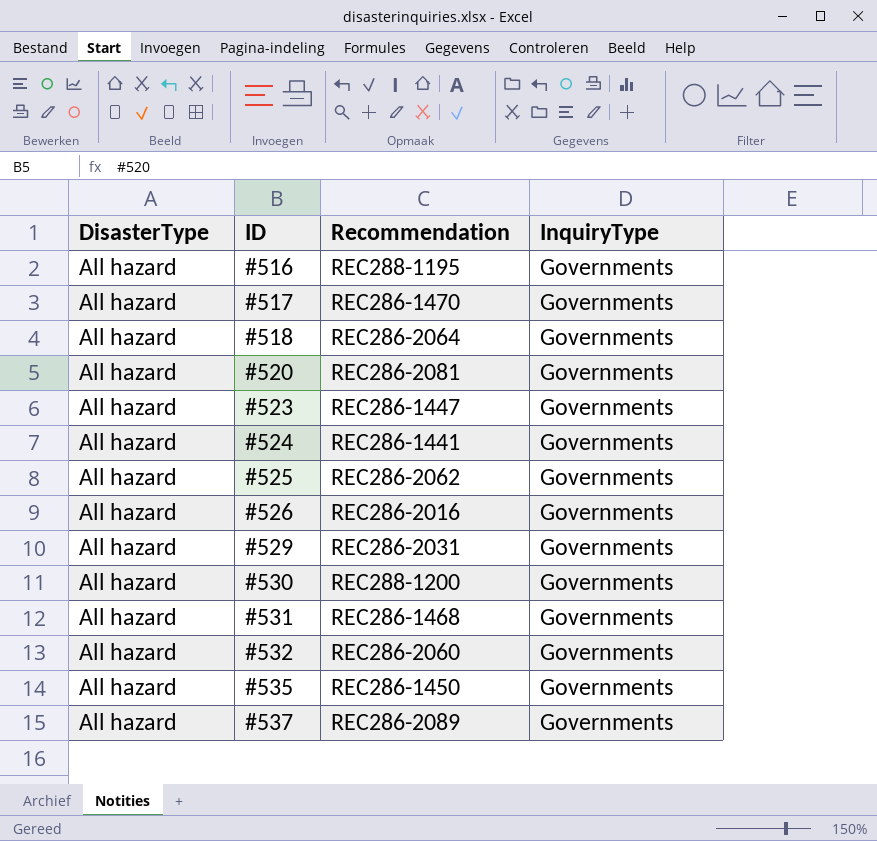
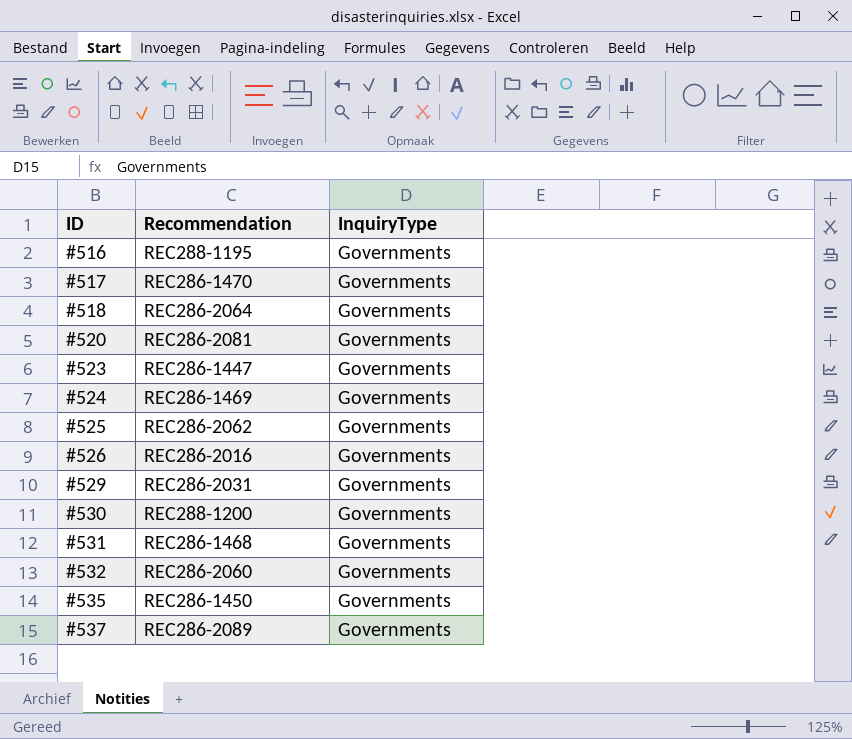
column DisasterType | position: 1 -> none
#524 | Recommendation: REC286-1441 -> REC286-1469

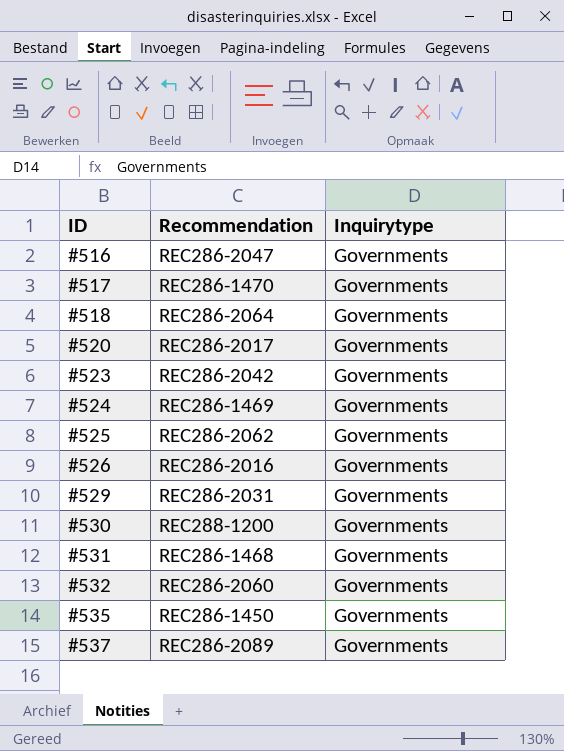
column name: InquiryType -> Inquirytype
#516 | Recommendation: REC288-1195 -> REC286-2047
#520 | Recommendation: REC286-2081 -> REC286-2017
#523 | Recommendation: REC286-1447 -> REC286-2042

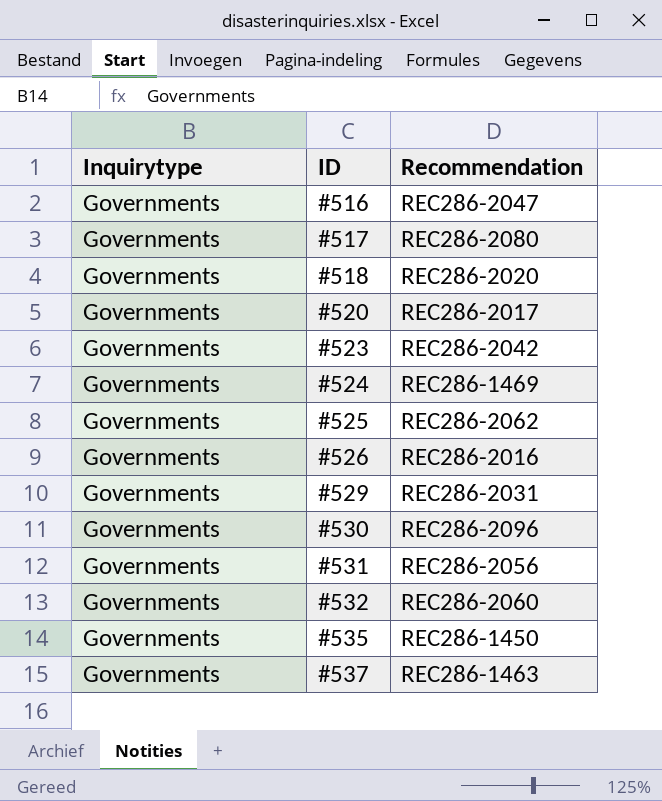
column Inquirytype | position: 3 -> 1
#517 | Recommendation: REC286-1470 -> REC286-2080
#518 | Recommendation: REC286-2064 -> REC286-2020
#530 | Recommendation: REC288-1200 -> REC286-2096
#531 | Recommendation: REC286-1468 -> REC286-2056
#537 | Recommendation: REC286-2089 -> REC286-1463

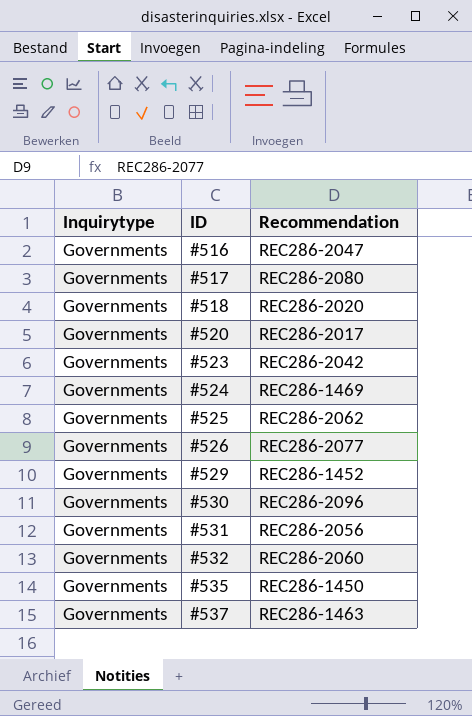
#526 | Recommendation: REC286-2016 -> REC286-2077
#529 | Recommendation: REC286-2031 -> REC286-1452

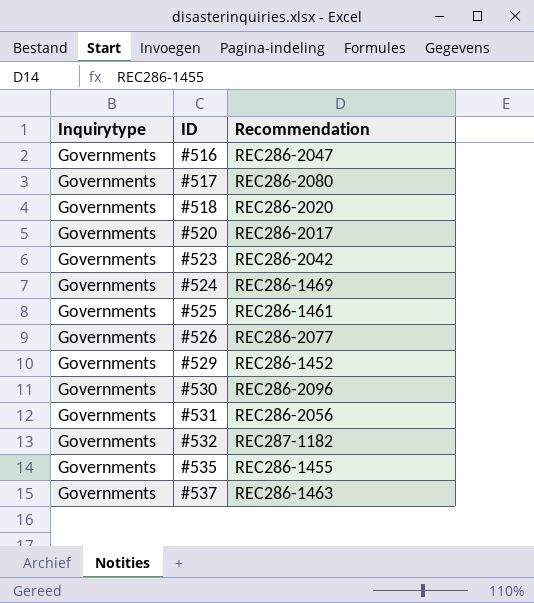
#525 | Recommendation: REC286-2062 -> REC286-1461
#532 | Recommendation: REC286-2060 -> REC287-1182
#535 | Recommendation: REC286-1450 -> REC286-1455

